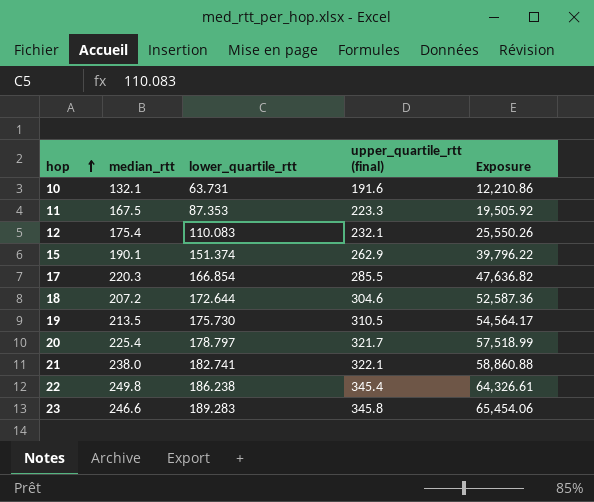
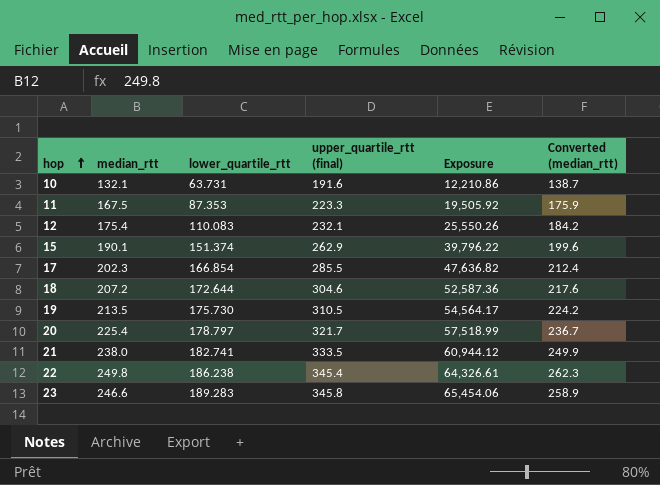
column Converted (median_rtt) | formula: none -> [median_rtt] * 1.05
17 | median_rtt: 220.3 -> 202.3
21 | upper_quartile_rtt (final): 322.1 -> 333.5
21 | Exposure: 58,860.88 -> 60,944.12

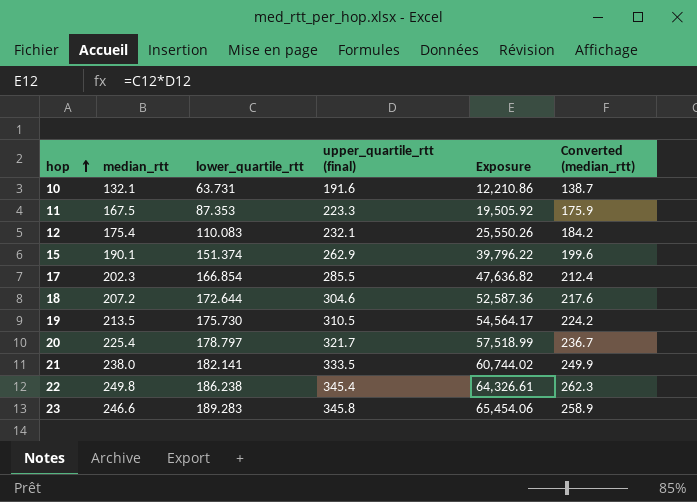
21 | lower_quartile_rtt: 182.741 -> 182.141
21 | Exposure: 60,944.12 -> 60,744.02

